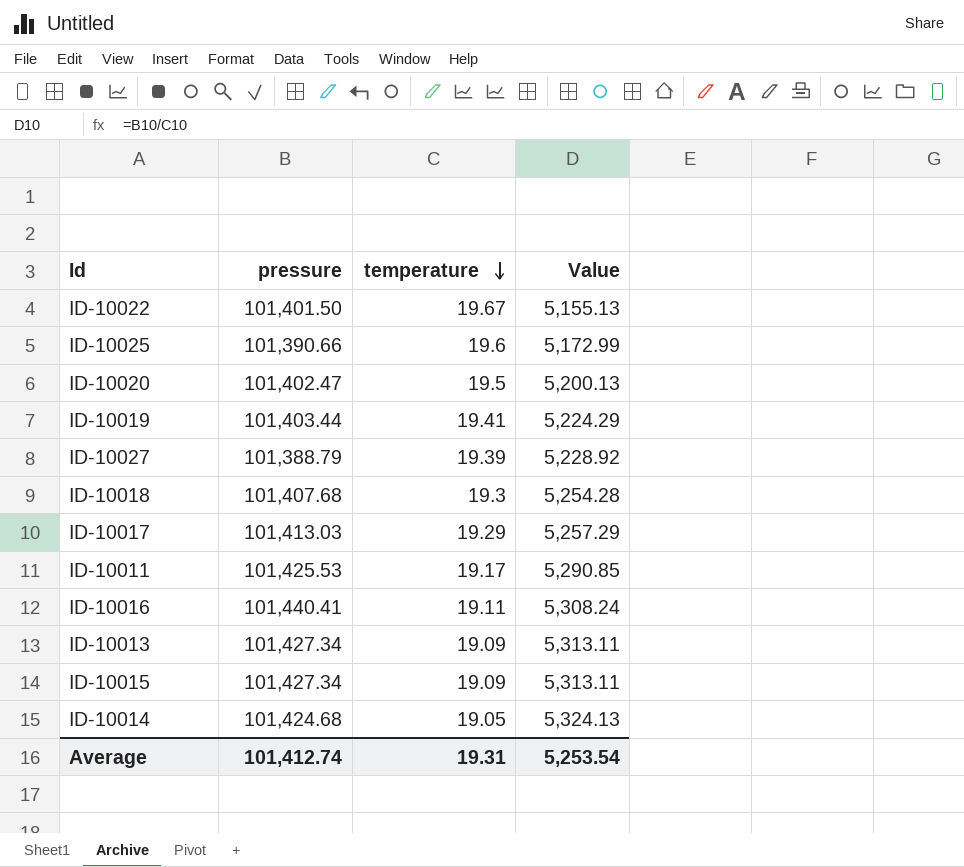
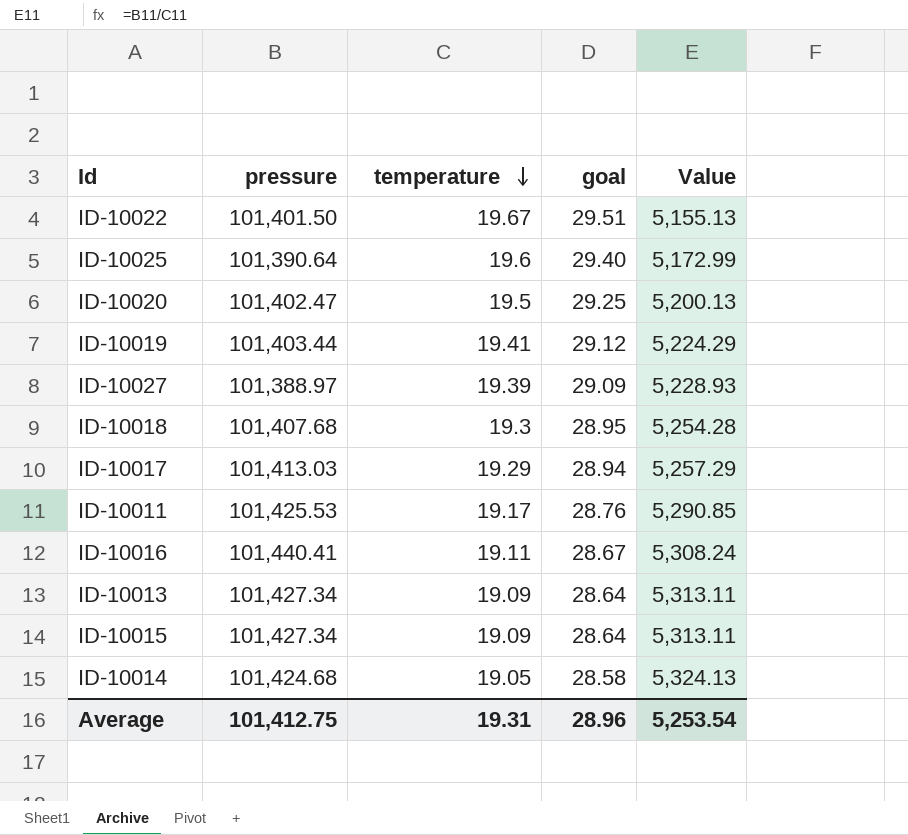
column goal | formula: none -> [temperature] * 1.5
ID-10025 | pressure: 101,390.66 -> 101,390.64
ID-10027 | pressure: 101,388.79 -> 101,388.97
ID-10027 | Value: 5,228.92 -> 5,228.93
Average | pressure: 101,412.74 -> 101,412.75

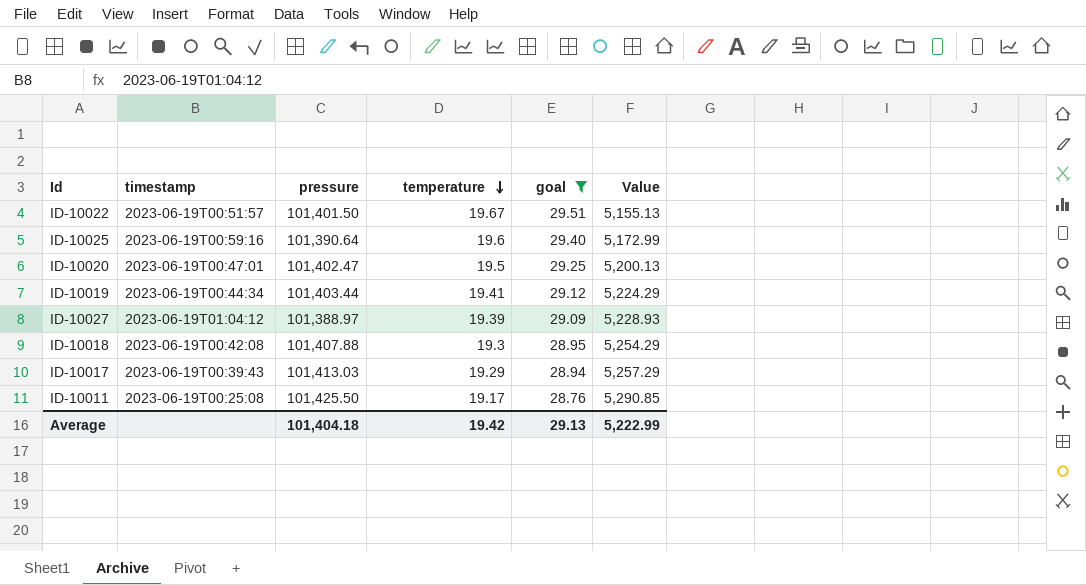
filter: none -> goal >= 28.76
column timestamp | position: none -> 2
ID-10018 | pressure: 101,407.68 -> 101,407.88
ID-10018 | Value: 5,254.28 -> 5,254.29
ID-10011 | pressure: 101,425.53 -> 101,425.50
Average | pressure: 101,412.75 -> 101,404.18
Average | temperature: 19.31 -> 19.42
Average | goal: 28.96 -> 29.13
Average | Value: 5,253.54 -> 5,222.99

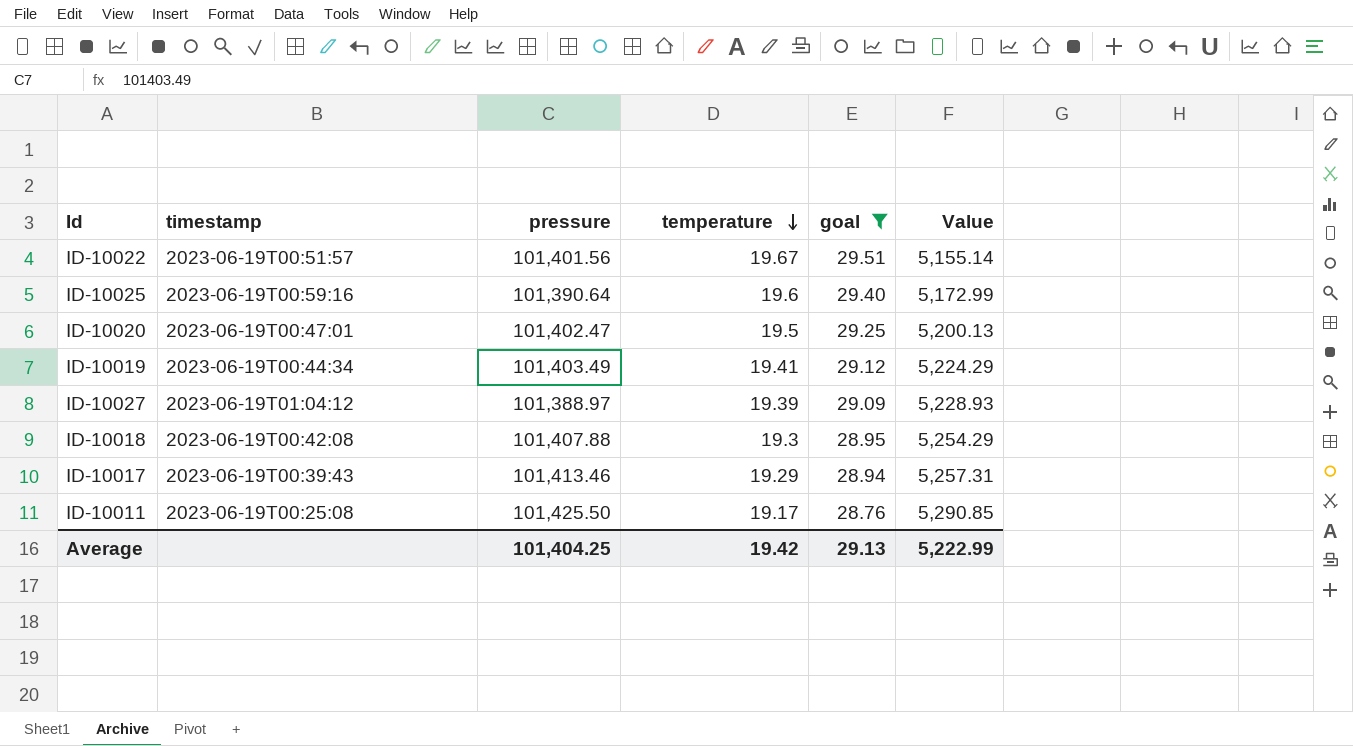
ID-10022 | pressure: 101,401.50 -> 101,401.56
ID-10022 | Value: 5,155.13 -> 5,155.14
ID-10019 | pressure: 101,403.44 -> 101,403.49
ID-10017 | pressure: 101,413.03 -> 101,413.46
ID-10017 | Value: 5,257.29 -> 5,257.31
Average | pressure: 101,404.18 -> 101,404.25

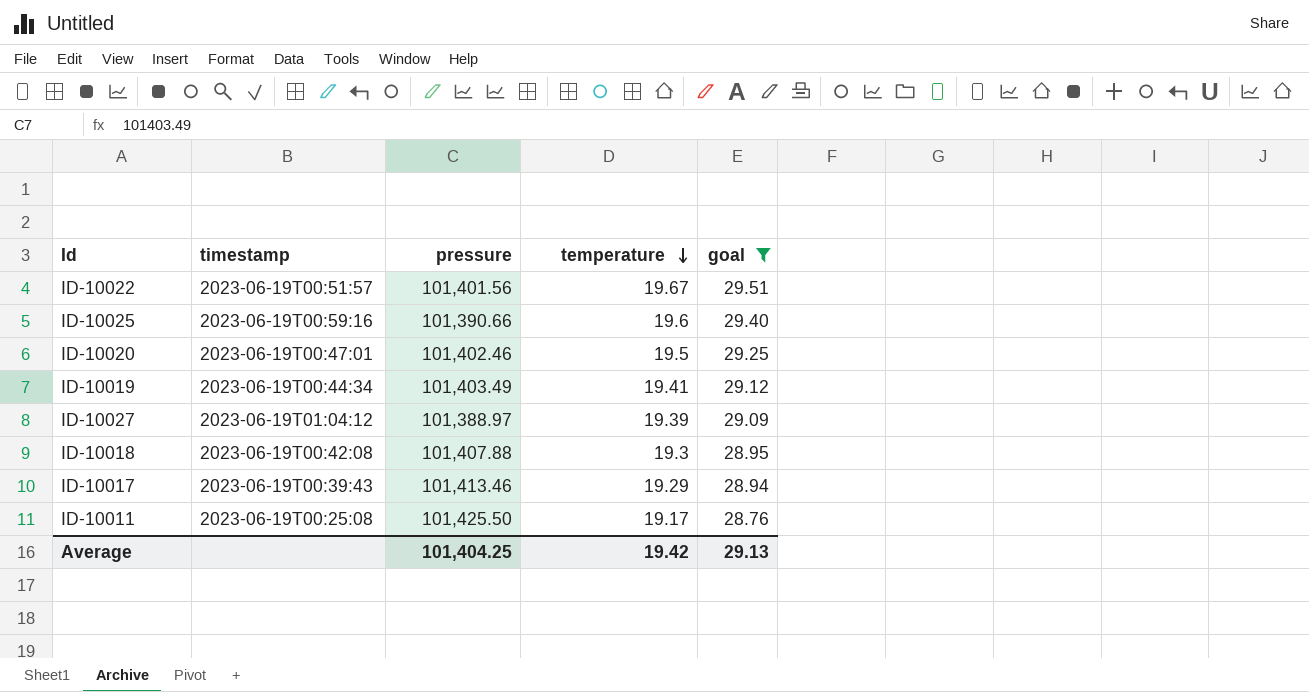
column Value | formula: [pressure] / [temperature] -> none
ID-10025 | pressure: 101,390.64 -> 101,390.66
ID-10020 | pressure: 101,402.47 -> 101,402.46

